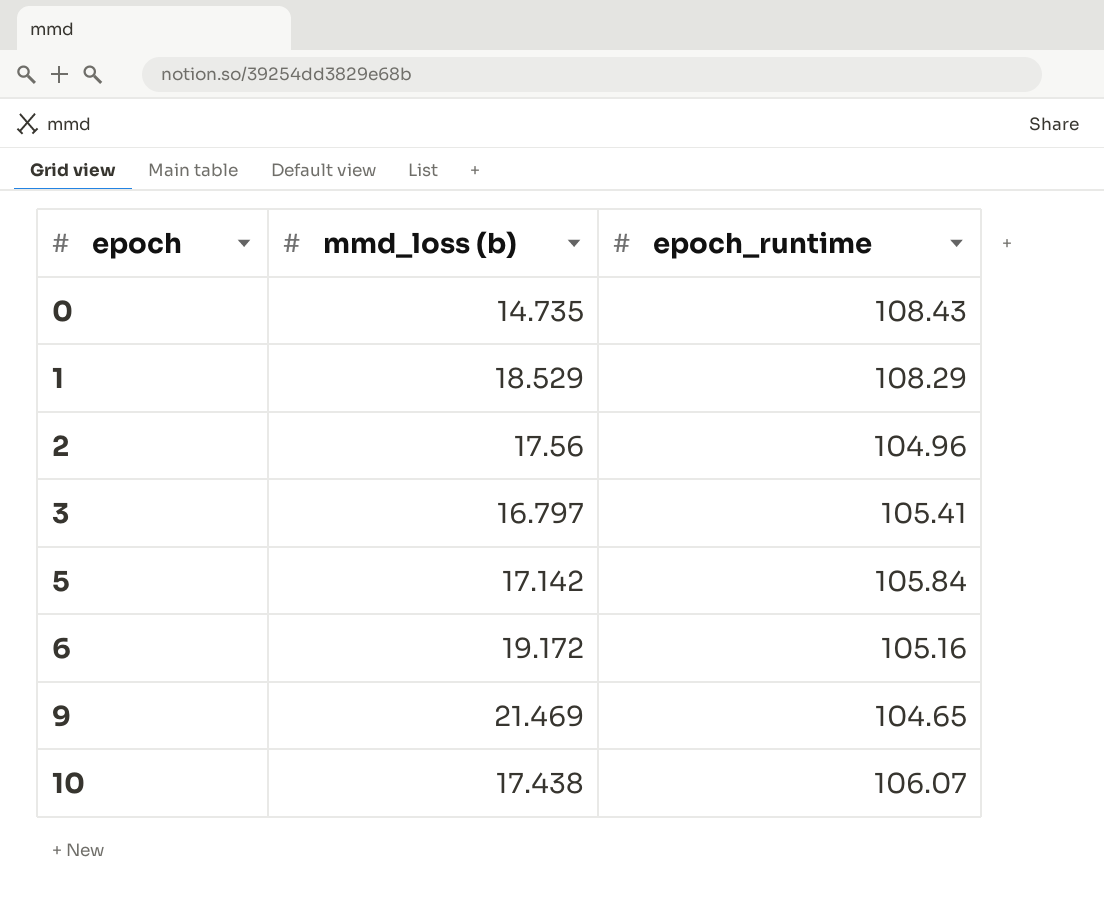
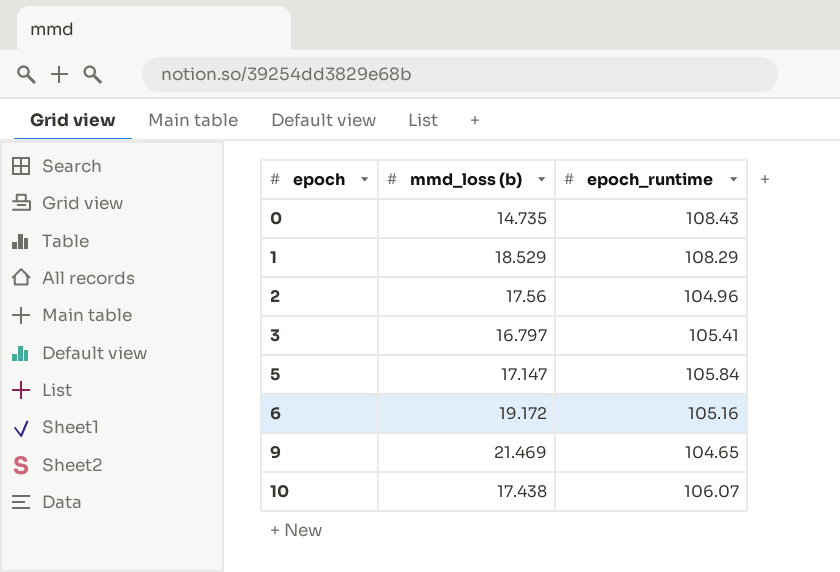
5 | mmd_loss (b): 17.142 -> 17.147

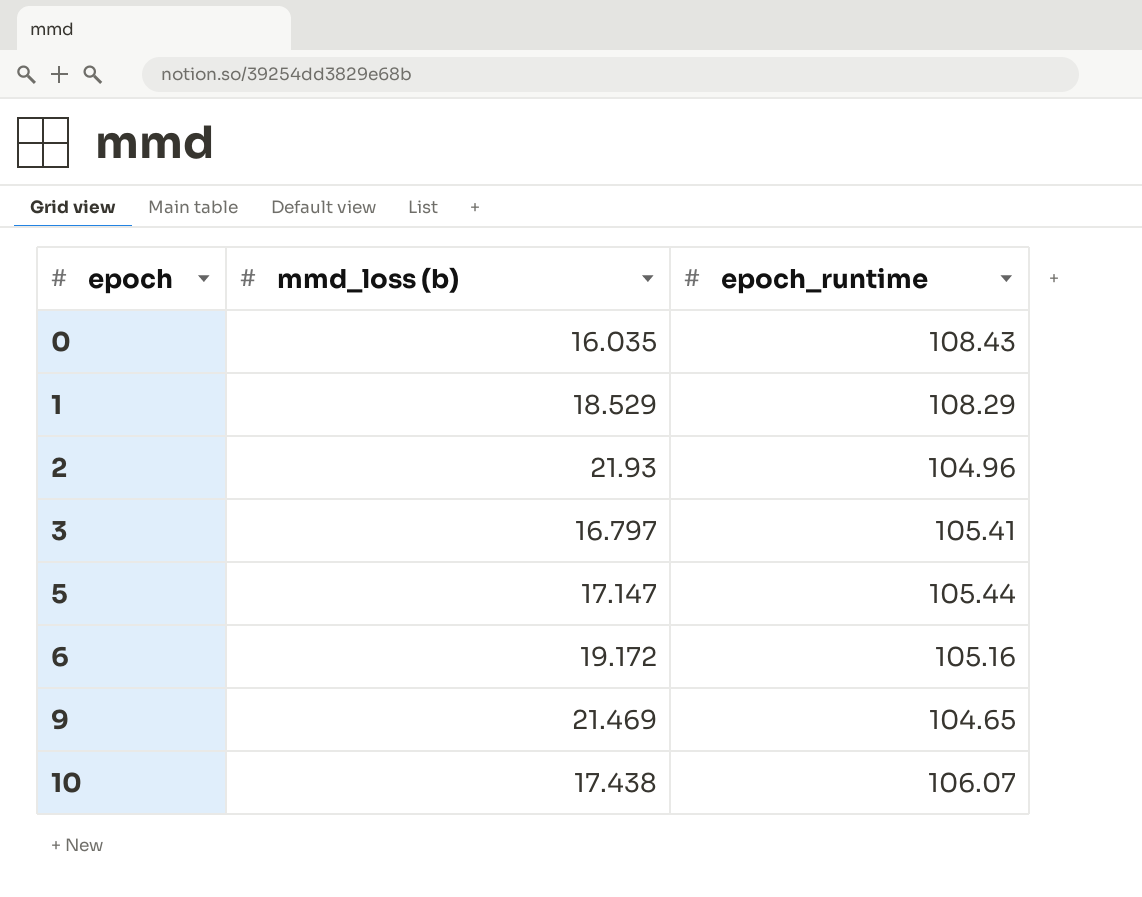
0 | mmd_loss (b): 14.735 -> 16.035
2 | mmd_loss (b): 17.56 -> 21.93
5 | epoch_runtime: 105.84 -> 105.44

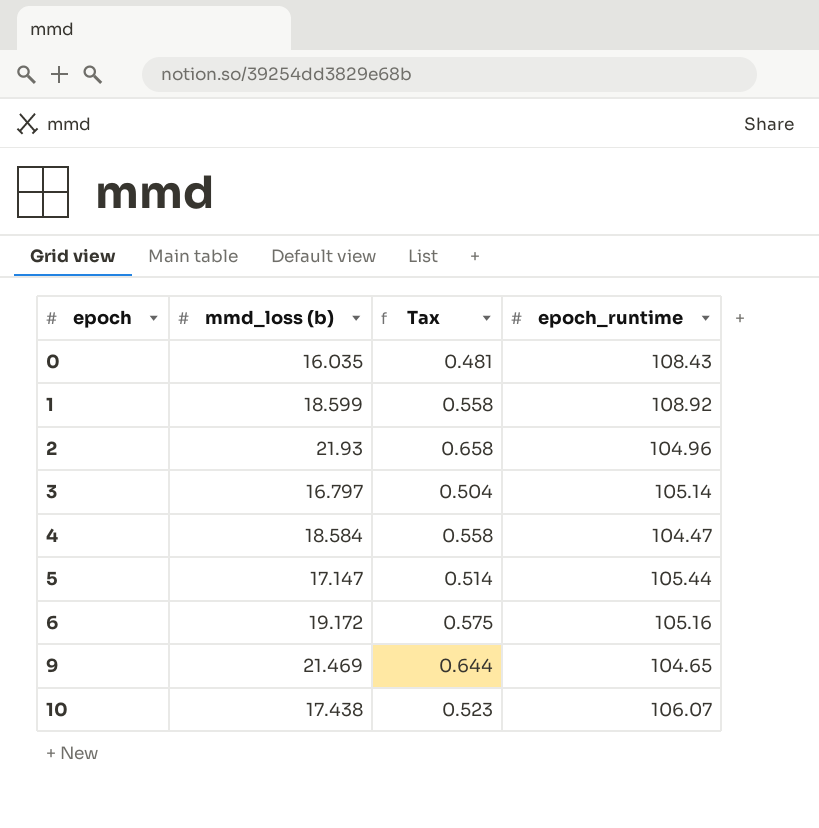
column Tax | formula: none -> [mmd_loss (b)] * 0.03
1 | mmd_loss (b): 18.529 -> 18.599
1 | epoch_runtime: 108.29 -> 108.92
3 | epoch_runtime: 105.41 -> 105.14
row 4: none -> 18.584 | 0.558 | 104.47

